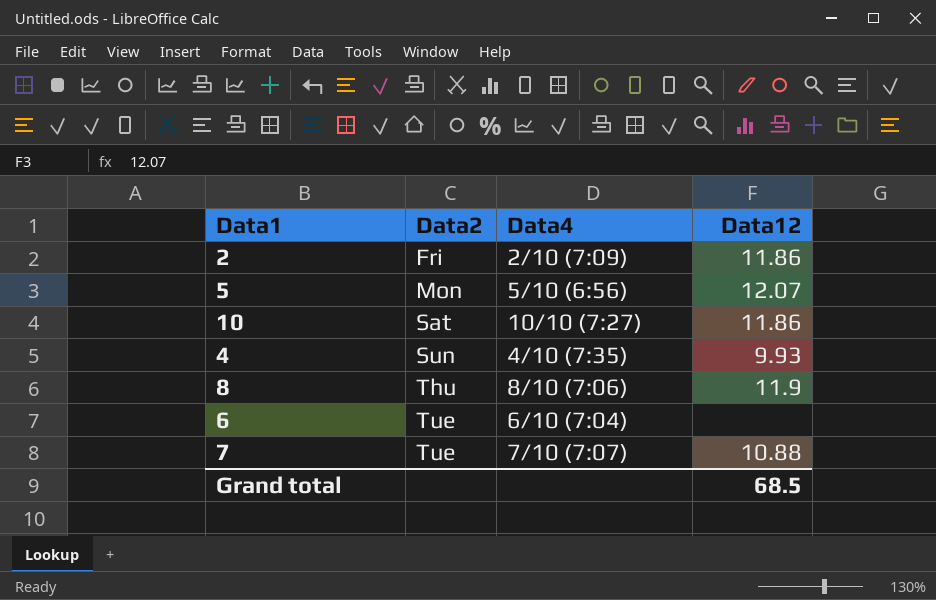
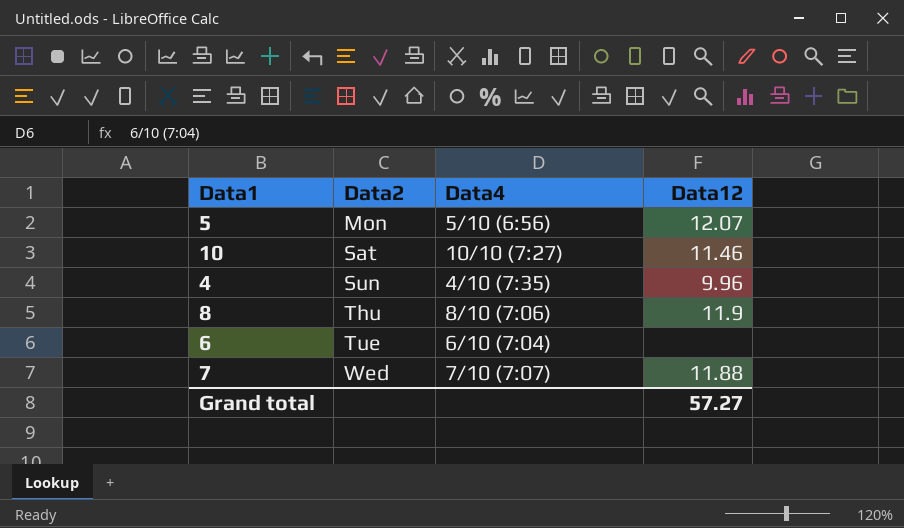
row 2: Fri | 2/10 (7:09) | 11.86 -> none
10 | Data12: 11.86 -> 11.46
4 | Data12: 9.93 -> 9.96
7 | Data2: Tue -> Wed
7 | Data12: 10.88 -> 11.88
Grand total | Data12: 68.5 -> 57.27

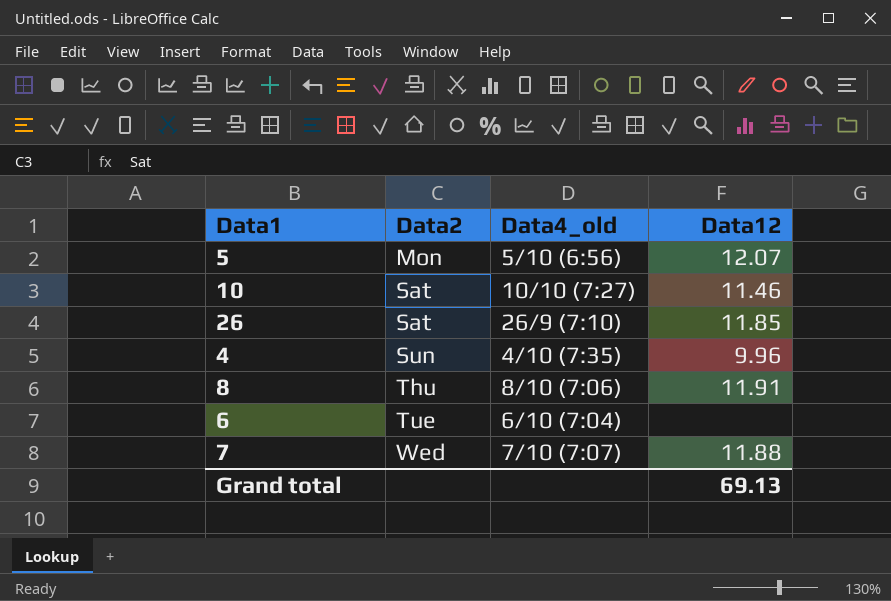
column name: Data4 -> Data4_old
row 26: none -> Sat | 26/9 (7:10) | 11.85
8 | Data12: 11.9 -> 11.91
Grand total | Data12: 57.27 -> 69.13

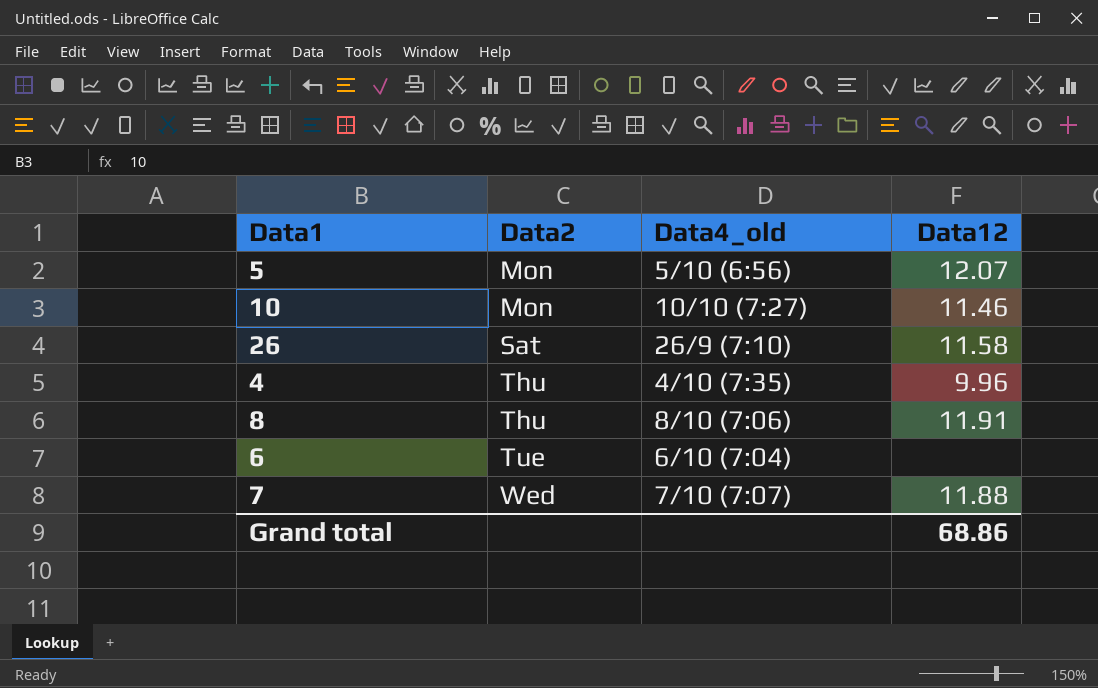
10 | Data2: Sat -> Mon
26 | Data12: 11.85 -> 11.58
4 | Data2: Sun -> Thu
Grand total | Data12: 69.13 -> 68.86

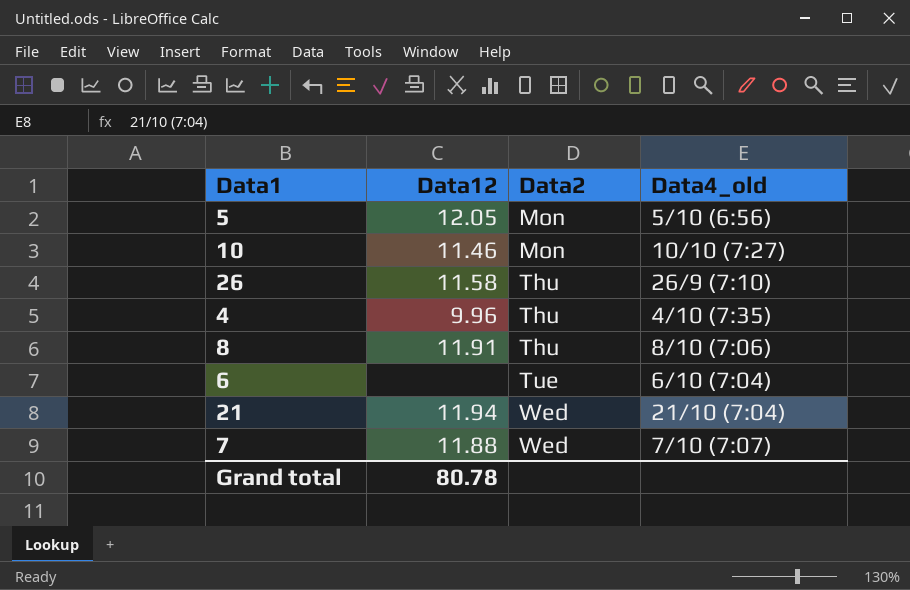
column Data12 | position: 4 -> 2
5 | Data12: 12.07 -> 12.05
26 | Data2: Sat -> Thu
row 21: none -> 11.94 | Wed | 21/10 (7:04)
Grand total | Data12: 68.86 -> 80.78

